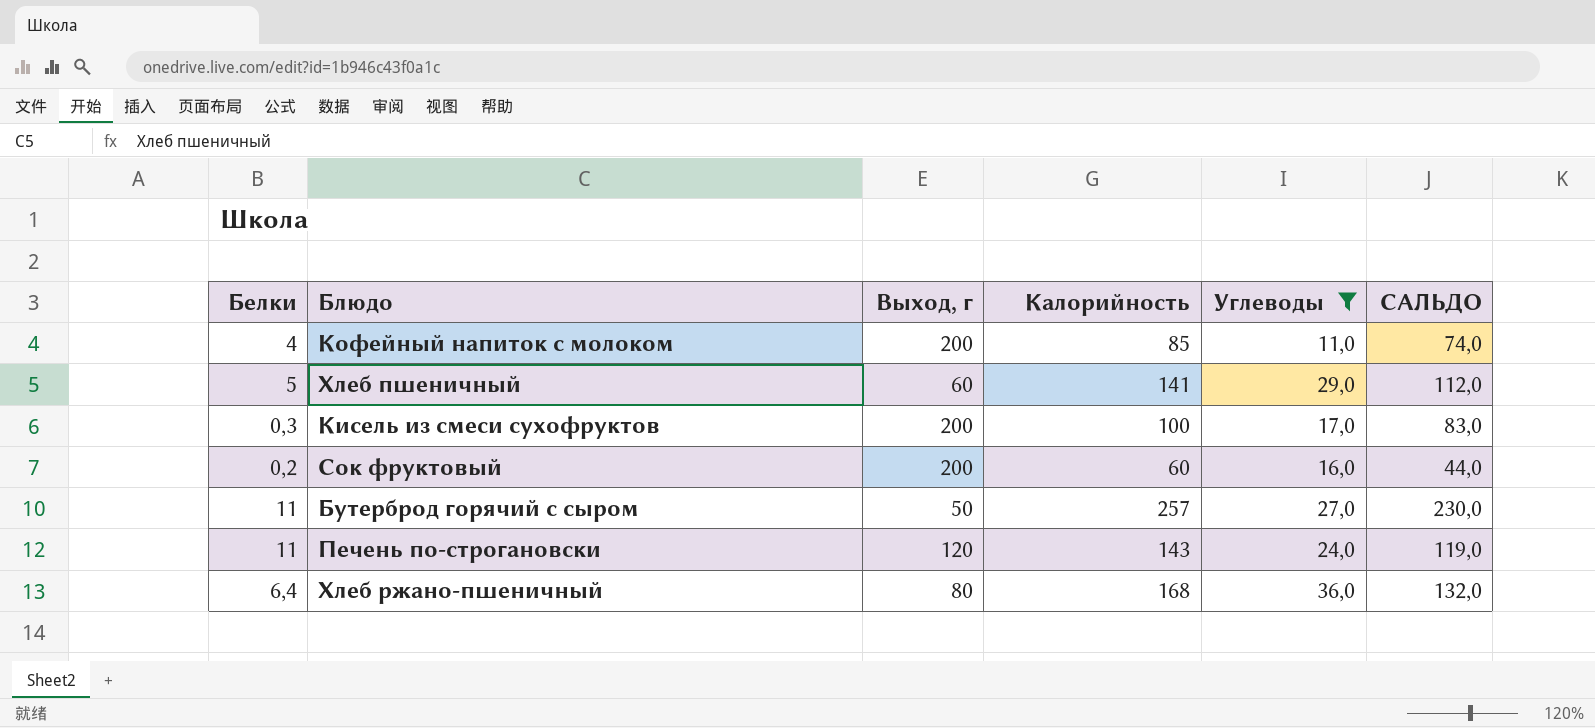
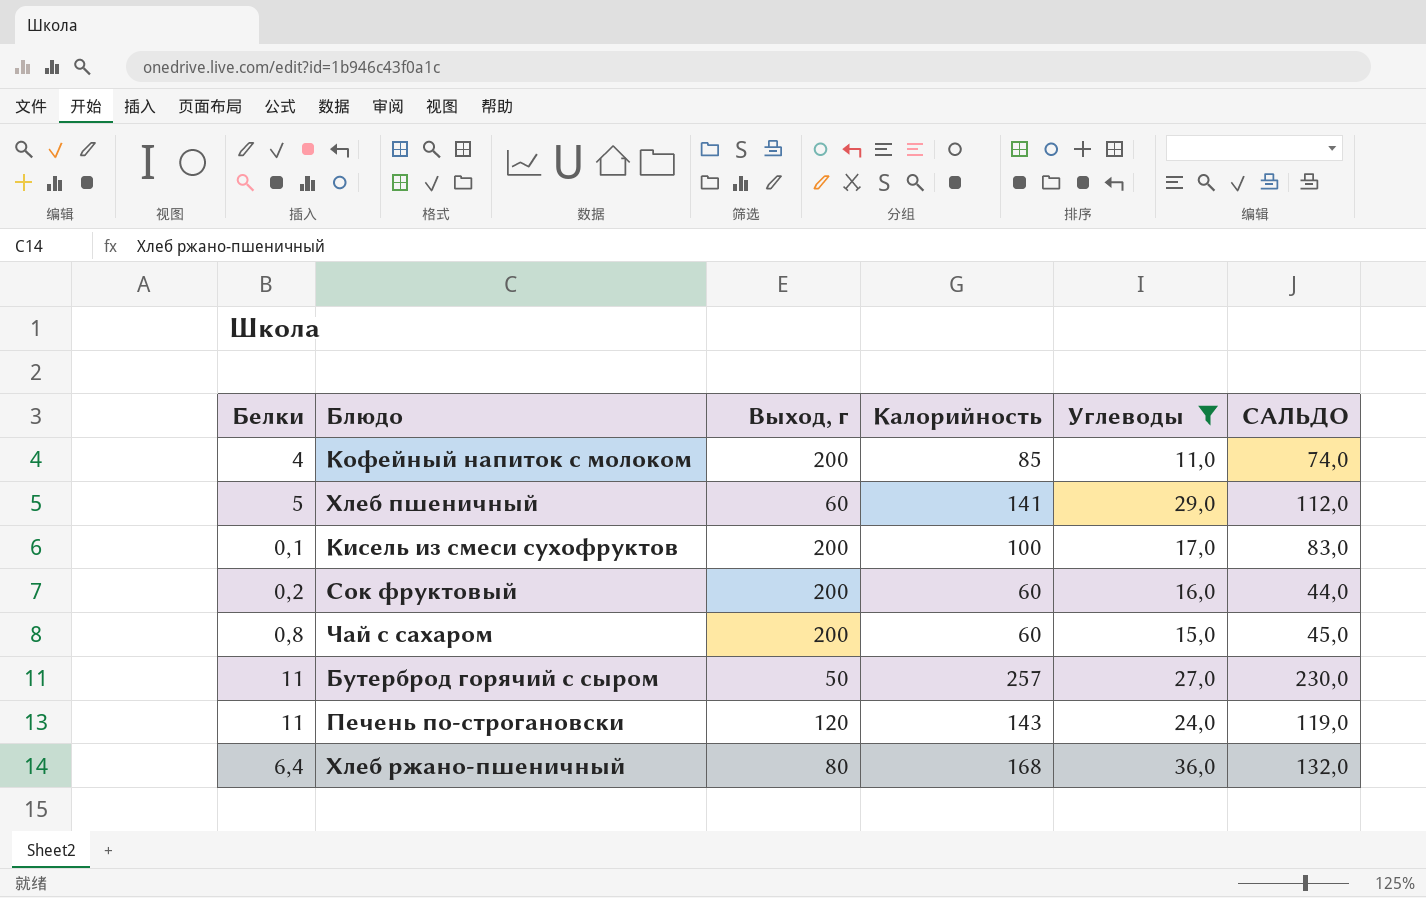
Кисель из смеси сухофруктов | Белки: 0,3 -> 0,1
row Чай с сахаром: none -> 0,8 | 200 | 60 | 15,0 | 45,0

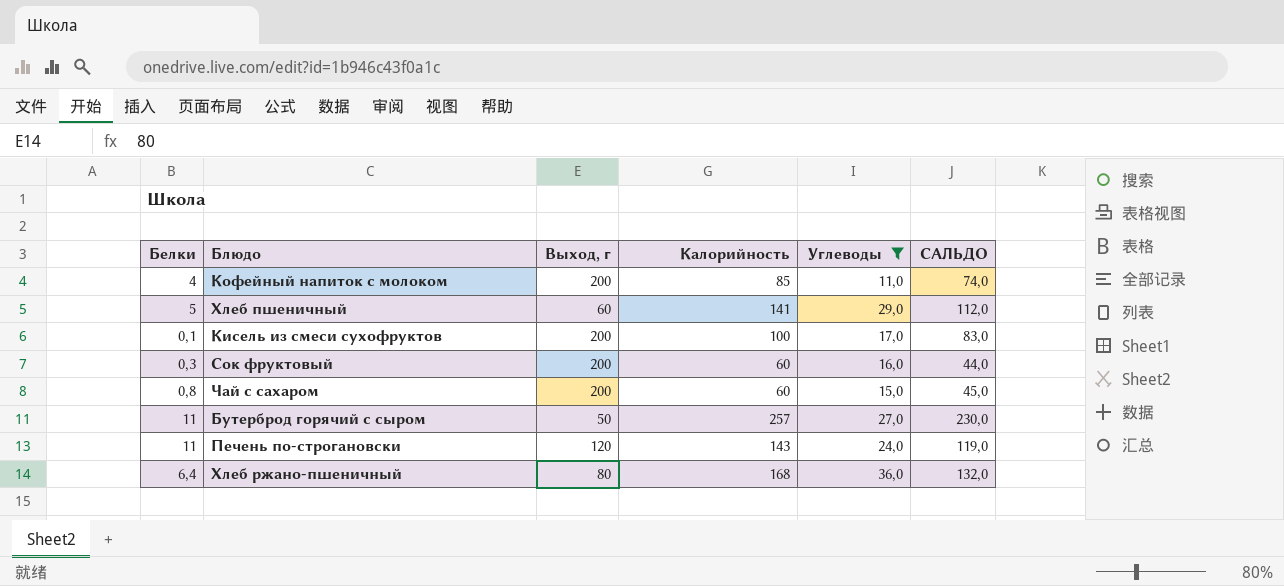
Сок фруктовый | Белки: 0,2 -> 0,3

